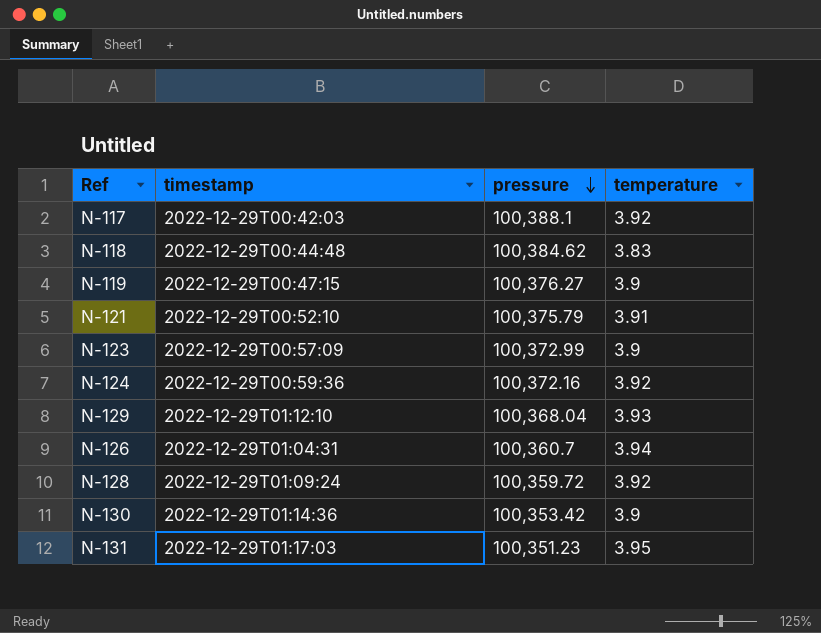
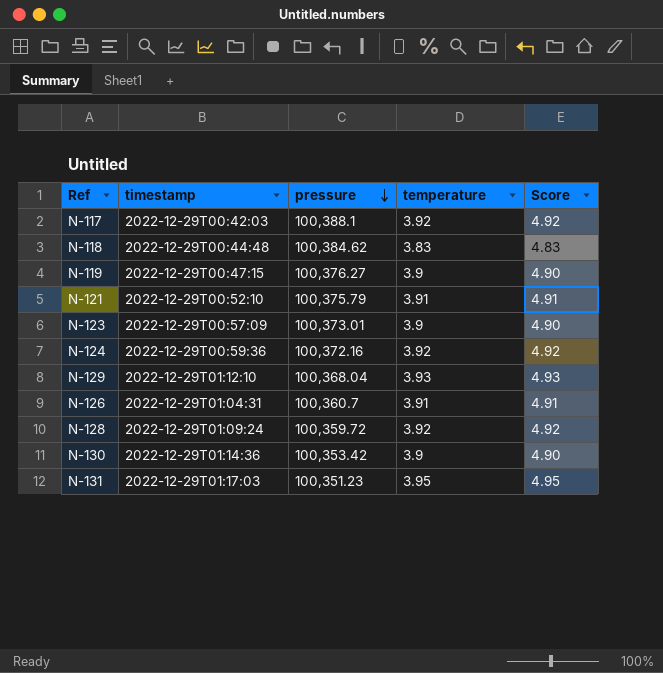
column Score | formula: none -> [temperature] + 1
N-123 | pressure: 100,372.99 -> 100,373.01
N-126 | temperature: 3.94 -> 3.91

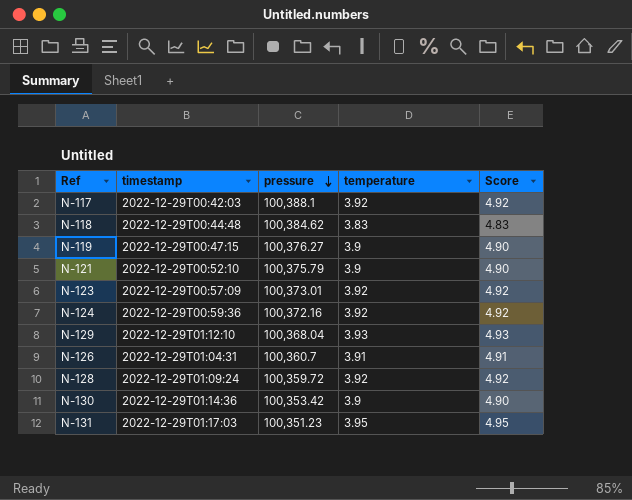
N-121 | temperature: 3.91 -> 3.9
N-121 | Score: 4.91 -> 4.90
N-123 | temperature: 3.9 -> 3.92
N-123 | Score: 4.90 -> 4.92

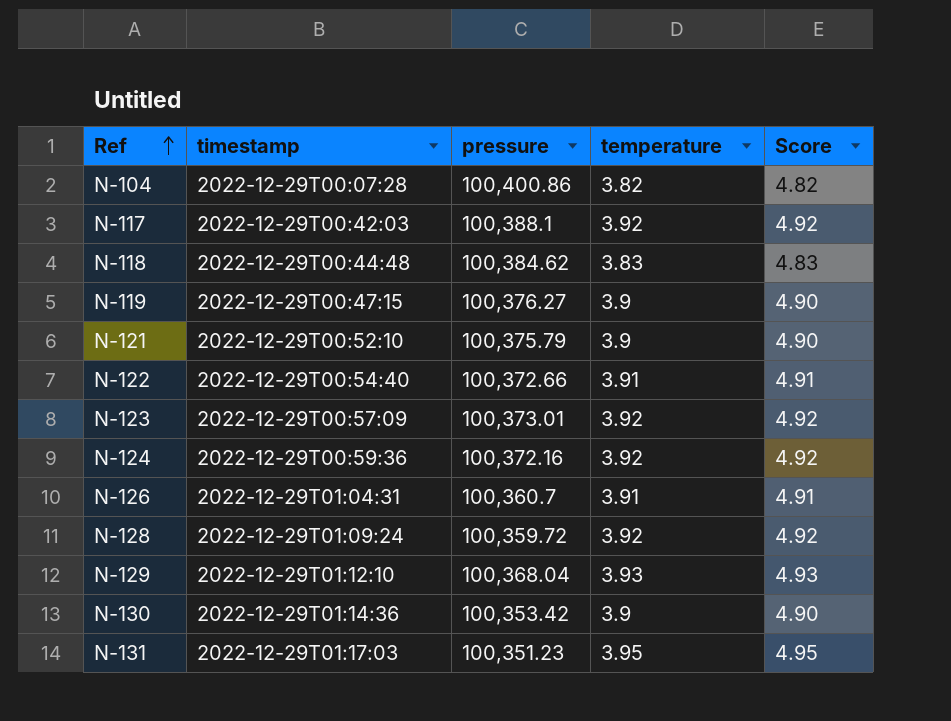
row order: pressure descending -> Ref ascending
row N-104: none -> 2022-12-29T00:07:28 | 100,400.86 | 3.82 | 4.82
row N-122: none -> 2022-12-29T00:54:40 | 100,372.66 | 3.91 | 4.91

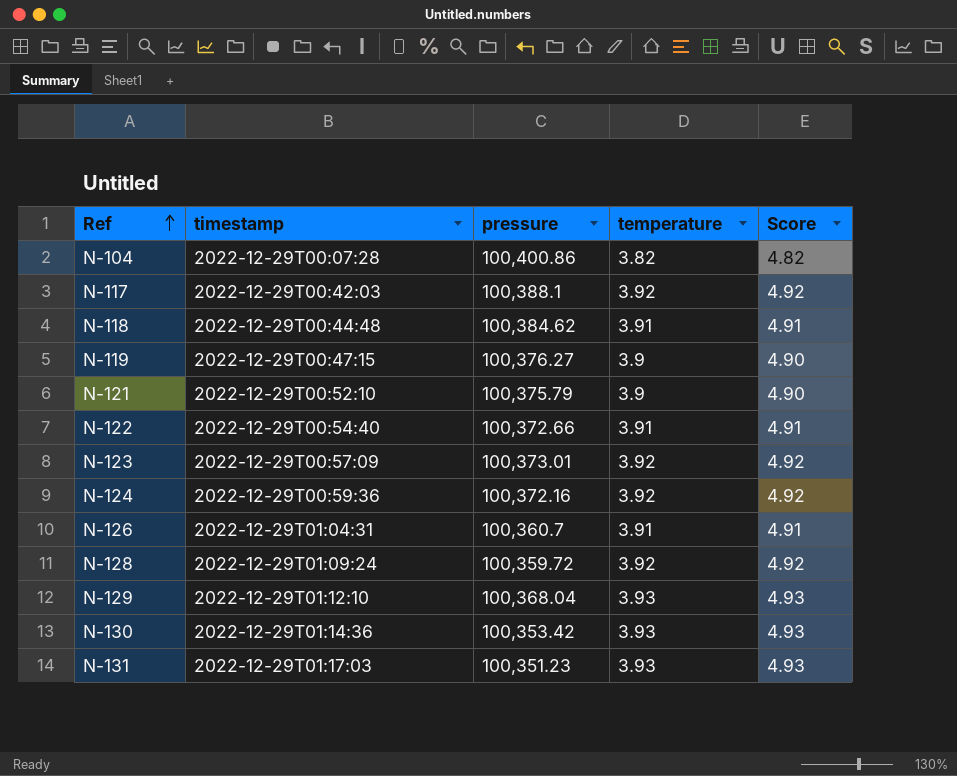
N-118 | temperature: 3.83 -> 3.91
N-118 | Score: 4.83 -> 4.91
N-130 | temperature: 3.9 -> 3.93
N-130 | Score: 4.90 -> 4.93
N-131 | temperature: 3.95 -> 3.93
N-131 | Score: 4.95 -> 4.93

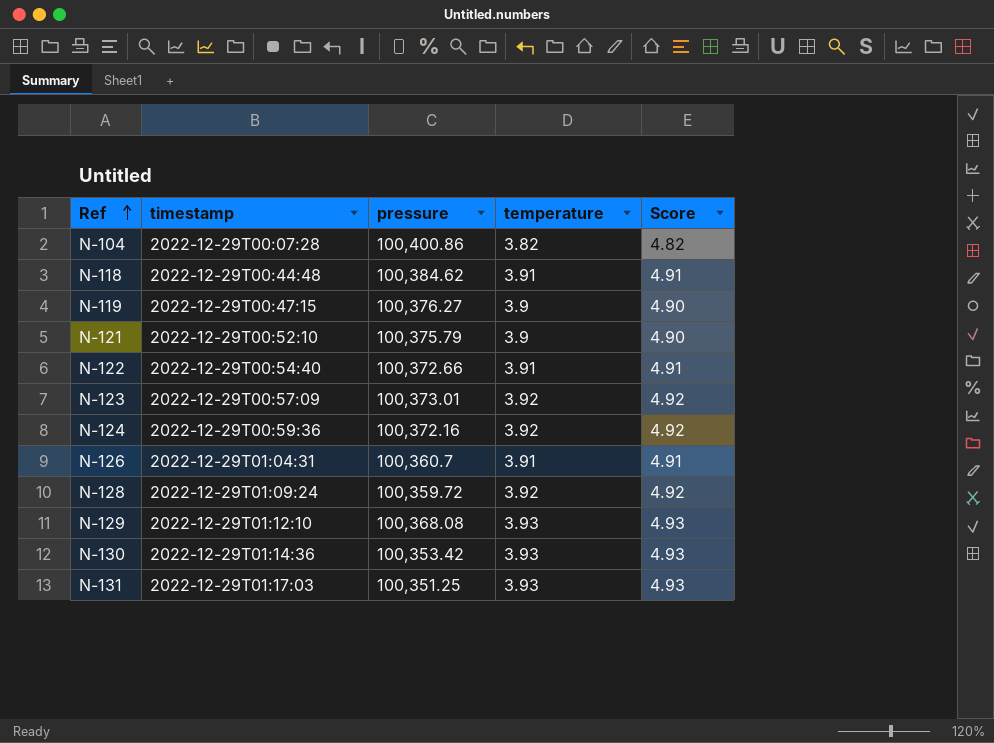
row N-117: 2022-12-29T00:42:03 | 100,388.1 | 3.92 | 4.92 -> none
N-129 | pressure: 100,368.04 -> 100,368.08
N-131 | pressure: 100,351.23 -> 100,351.25

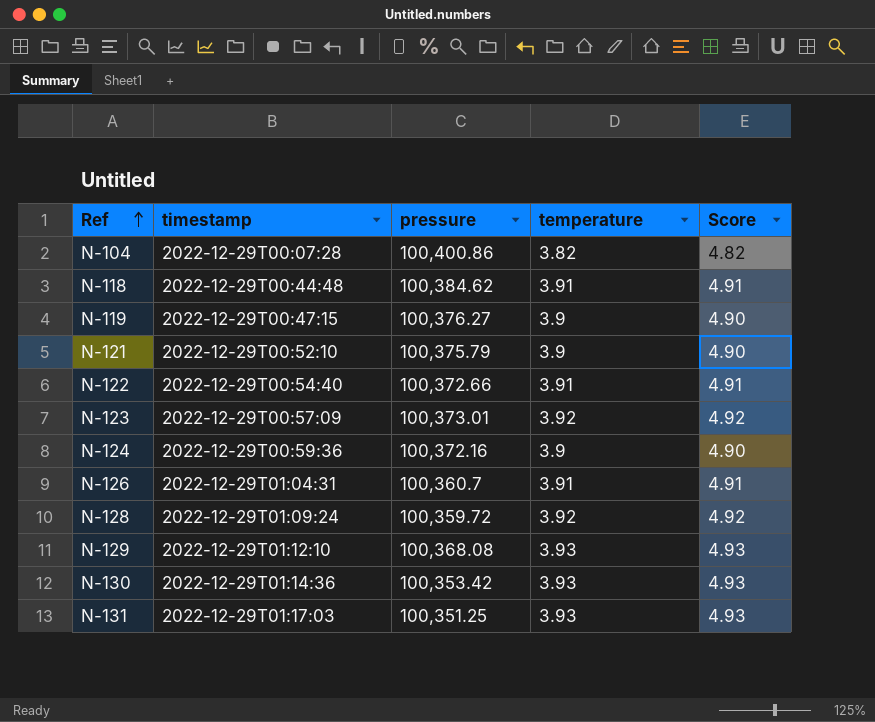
N-124 | temperature: 3.92 -> 3.9
N-124 | Score: 4.92 -> 4.90

